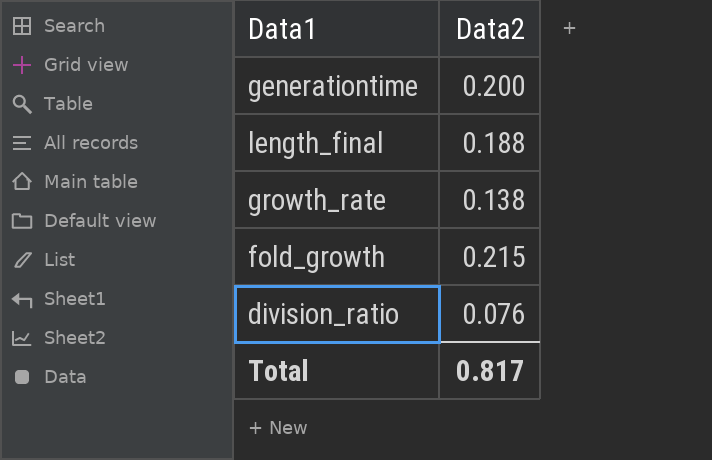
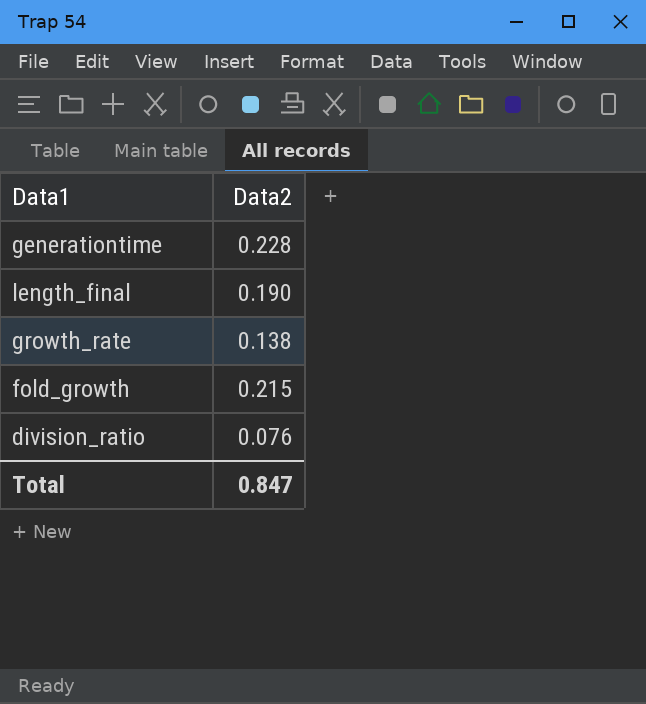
generationtime | Data2: 0.200 -> 0.228
length_final | Data2: 0.188 -> 0.190
Total | Data2: 0.817 -> 0.847

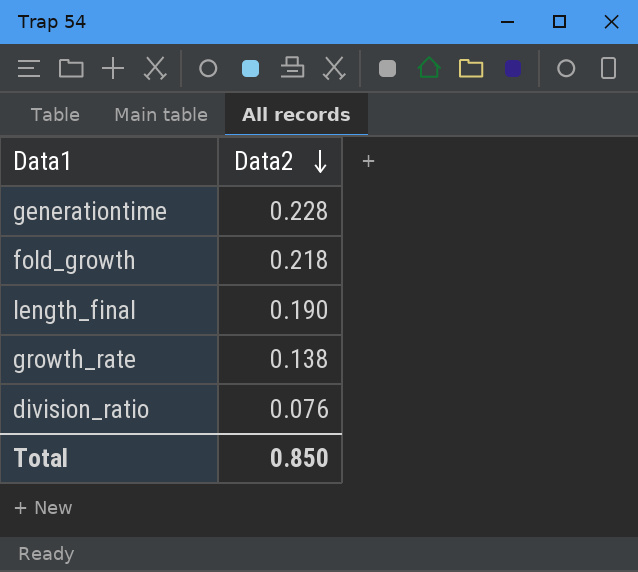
row order: none -> Data2 descending
fold_growth | Data2: 0.215 -> 0.218
Total | Data2: 0.847 -> 0.850

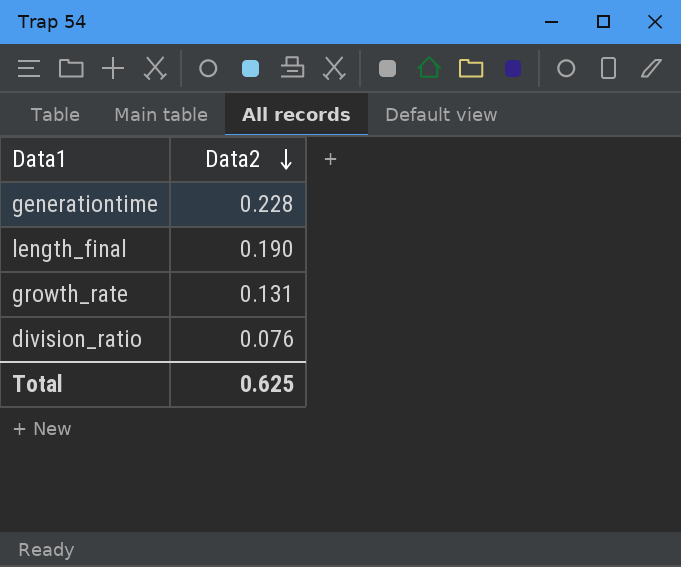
row fold_growth: 0.218 -> none
growth_rate | Data2: 0.138 -> 0.131
Total | Data2: 0.850 -> 0.625

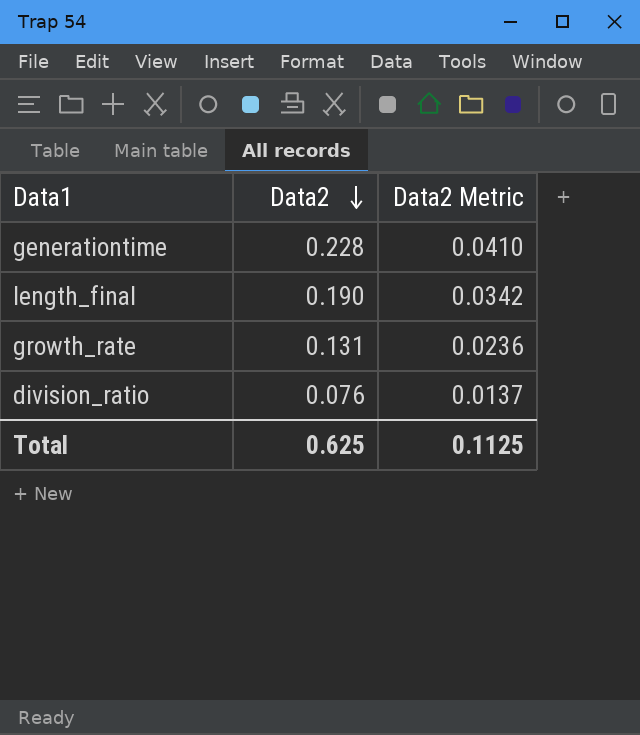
column Data2 Metric | formula: none -> [Data2] * 0.18

